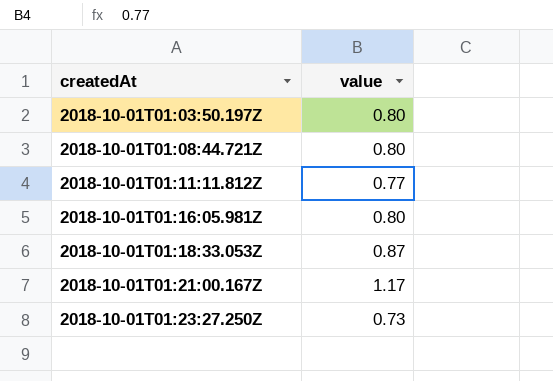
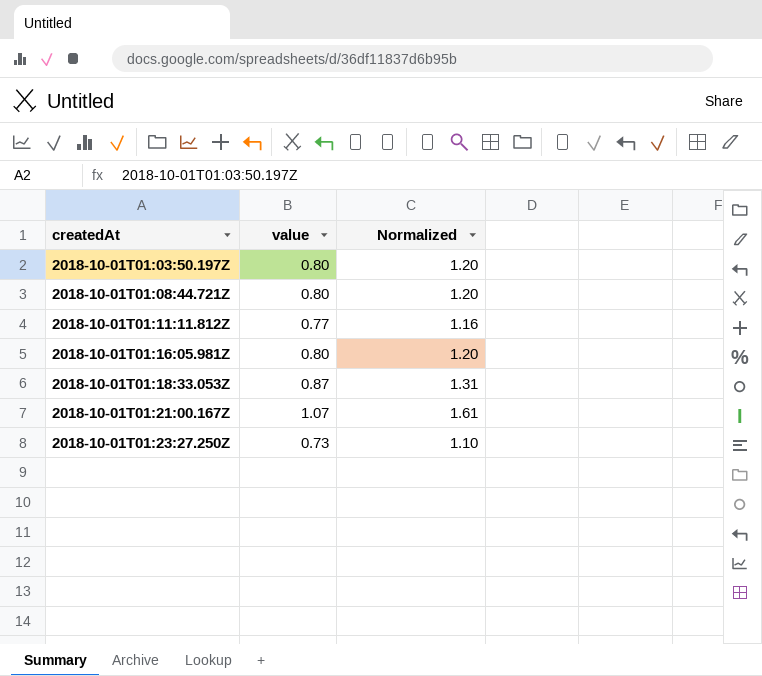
column Normalized | formula: none -> [value] * 1.5
2018-10-01T01:21:00.167Z | value: 1.17 -> 1.07

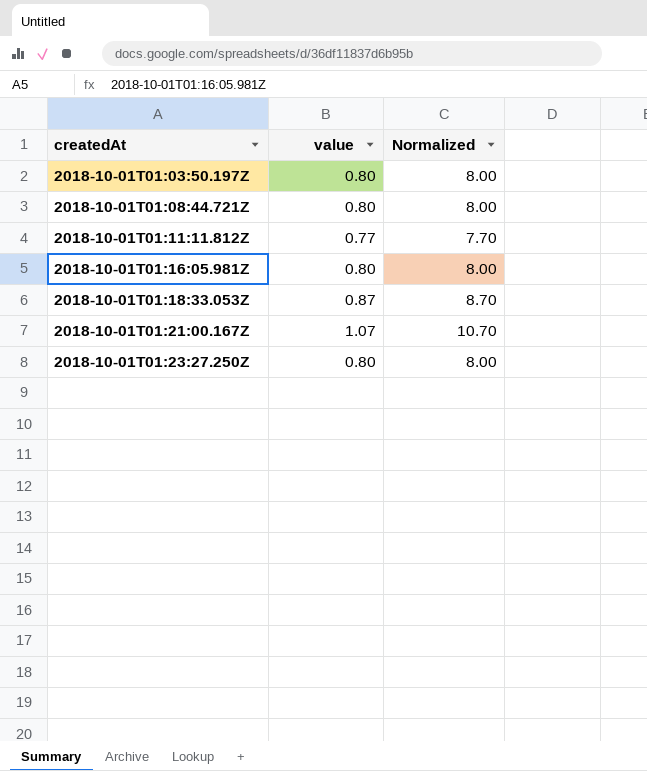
column Normalized | formula: [value] * 1.5 -> [value] * 10
2018-10-01T01:23:27.250Z | value: 0.73 -> 0.80

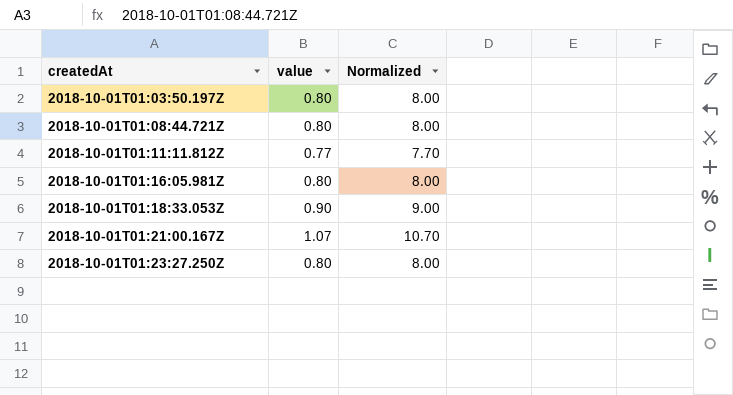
2018-10-01T01:18:33.053Z | value: 0.87 -> 0.90
2018-10-01T01:18:33.053Z | Normalized: 8.70 -> 9.00

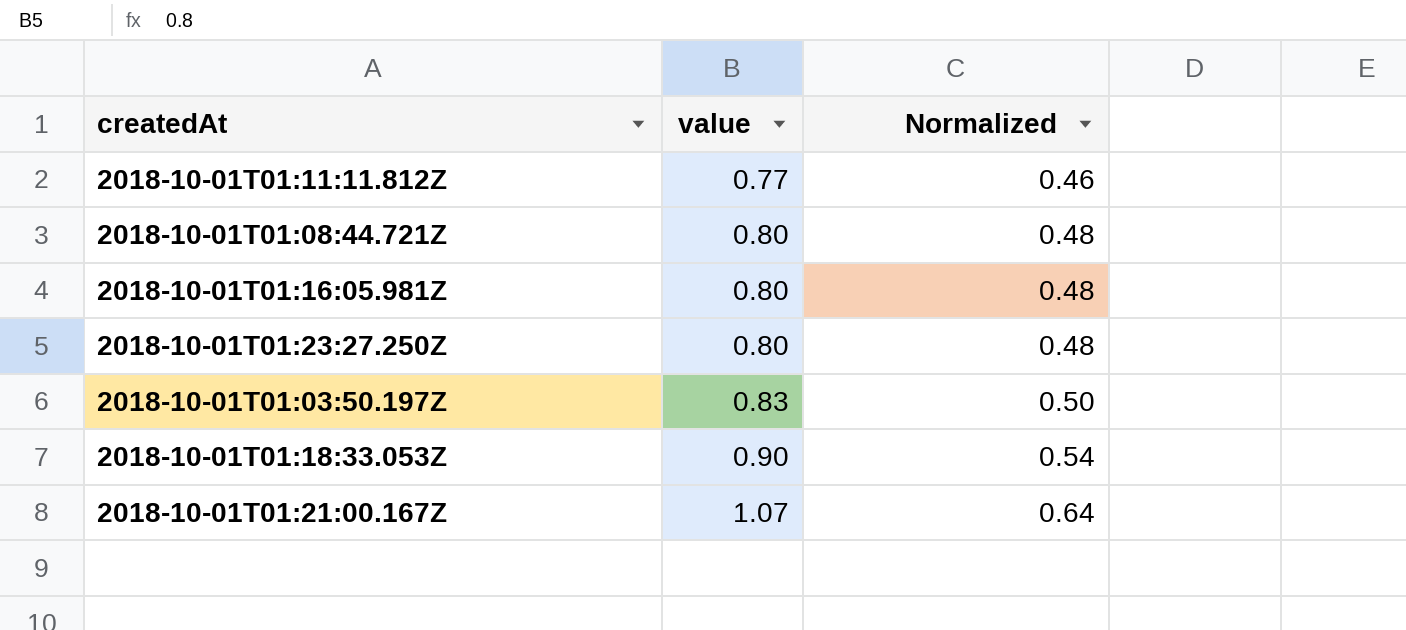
row order: createdAt ascending -> value ascending
column Normalized | formula: [value] * 10 -> [value] * 0.6
2018-10-01T01:03:50.197Z | value: 0.80 -> 0.83

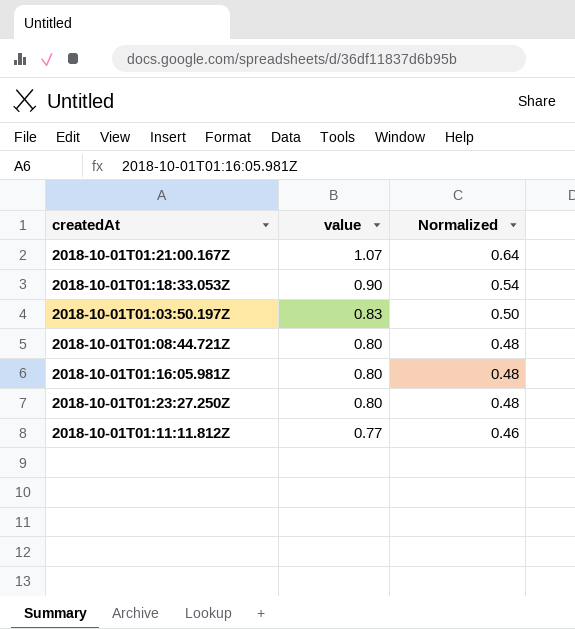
row order: value ascending -> value descending

